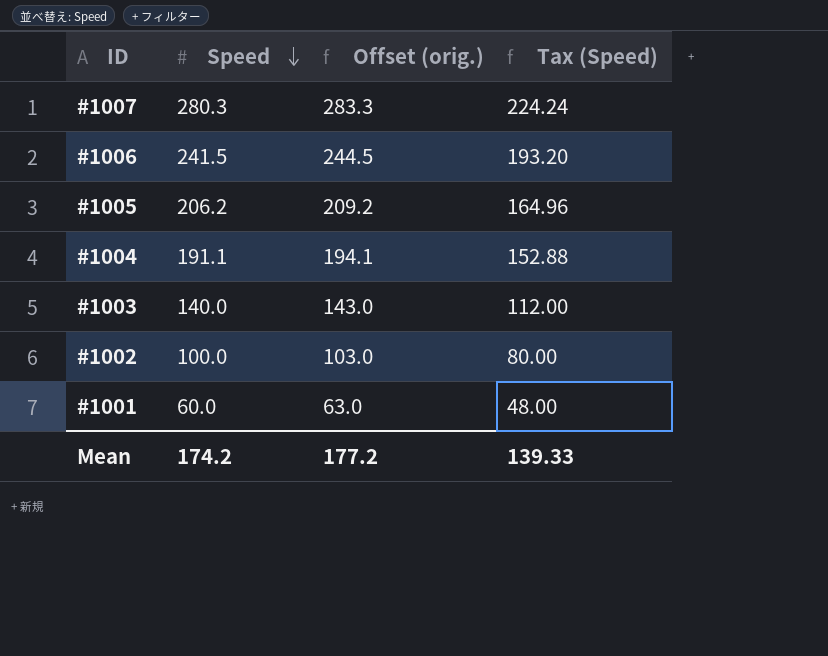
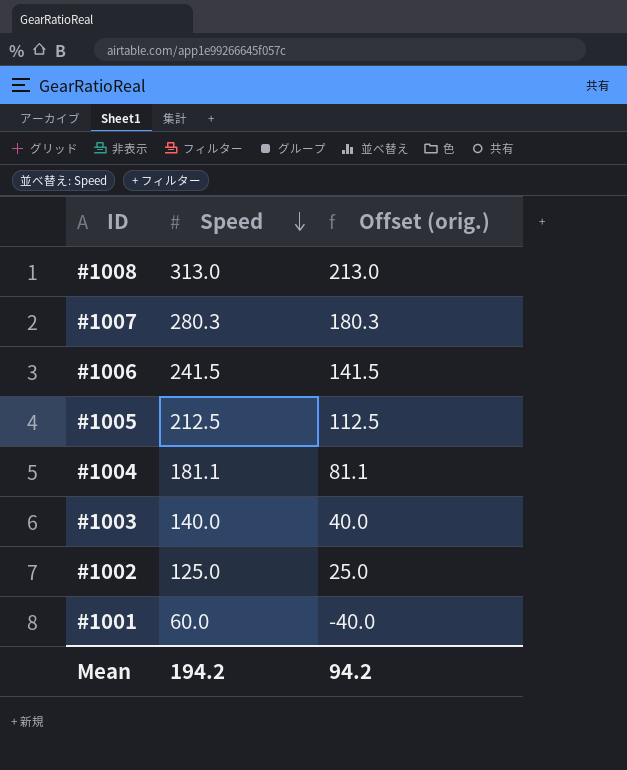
column Tax (Speed) | formula: [Speed] * 0.8 -> none
column Offset (orig.) | formula: [Speed] + 3 -> [Speed] - 100
row #1008: none -> 313.0 | 213.0
#1005 | Speed: 206.2 -> 212.5
#1004 | Speed: 191.1 -> 181.1
#1002 | Speed: 100.0 -> 125.0
Mean | Speed: 174.2 -> 194.2
Mean | Offset (orig.): 177.2 -> 94.2

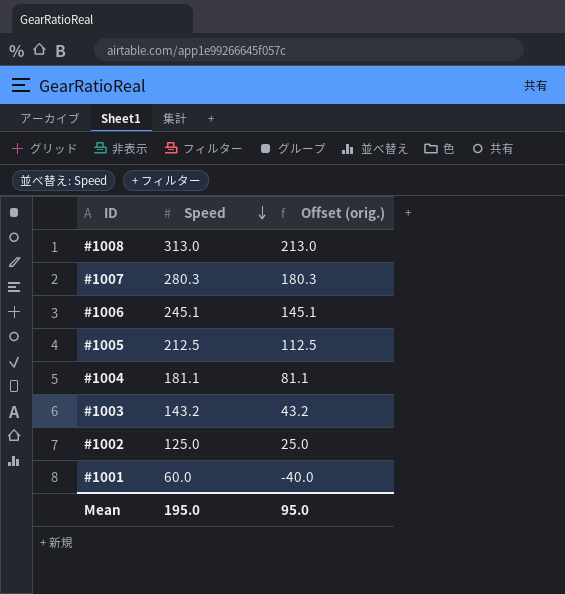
#1006 | Speed: 241.5 -> 245.1
#1006 | Offset (orig.): 141.5 -> 145.1
#1003 | Speed: 140.0 -> 143.2
#1003 | Offset (orig.): 40.0 -> 43.2
Mean | Speed: 194.2 -> 195.0
Mean | Offset (orig.): 94.2 -> 95.0

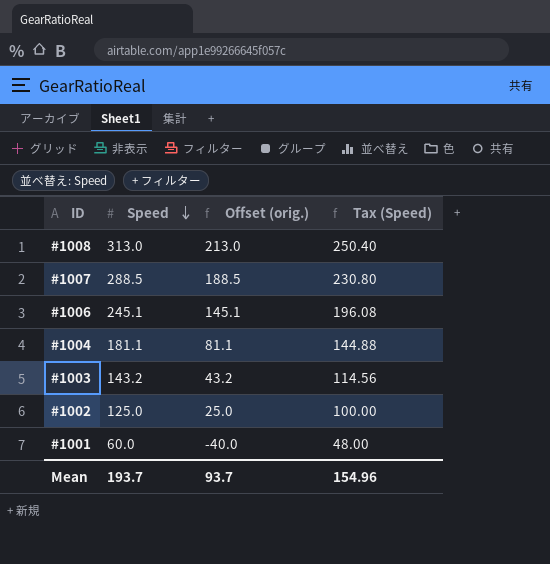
column Tax (Speed) | formula: none -> [Speed] * 0.8
row #1005: 212.5 | 112.5 -> none
#1007 | Speed: 280.3 -> 288.5
#1007 | Offset (orig.): 180.3 -> 188.5
Mean | Speed: 195.0 -> 193.7
Mean | Offset (orig.): 95.0 -> 93.7

